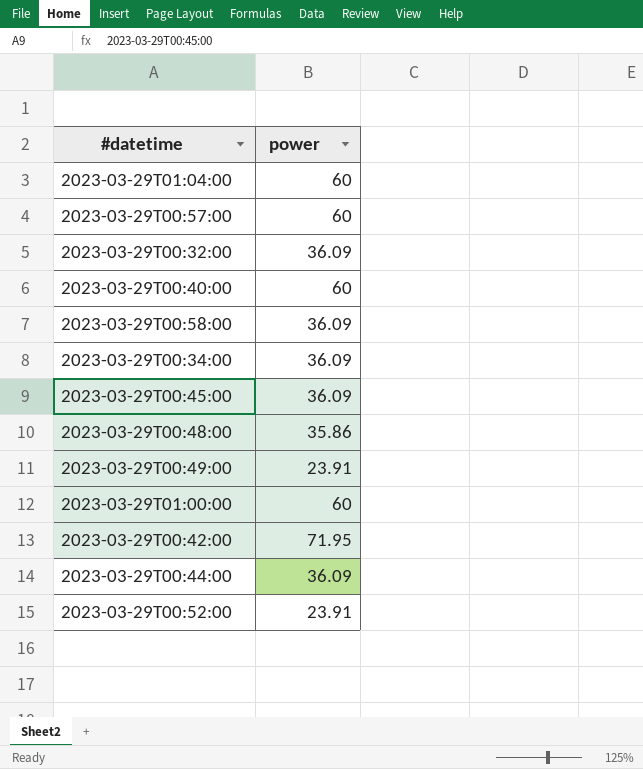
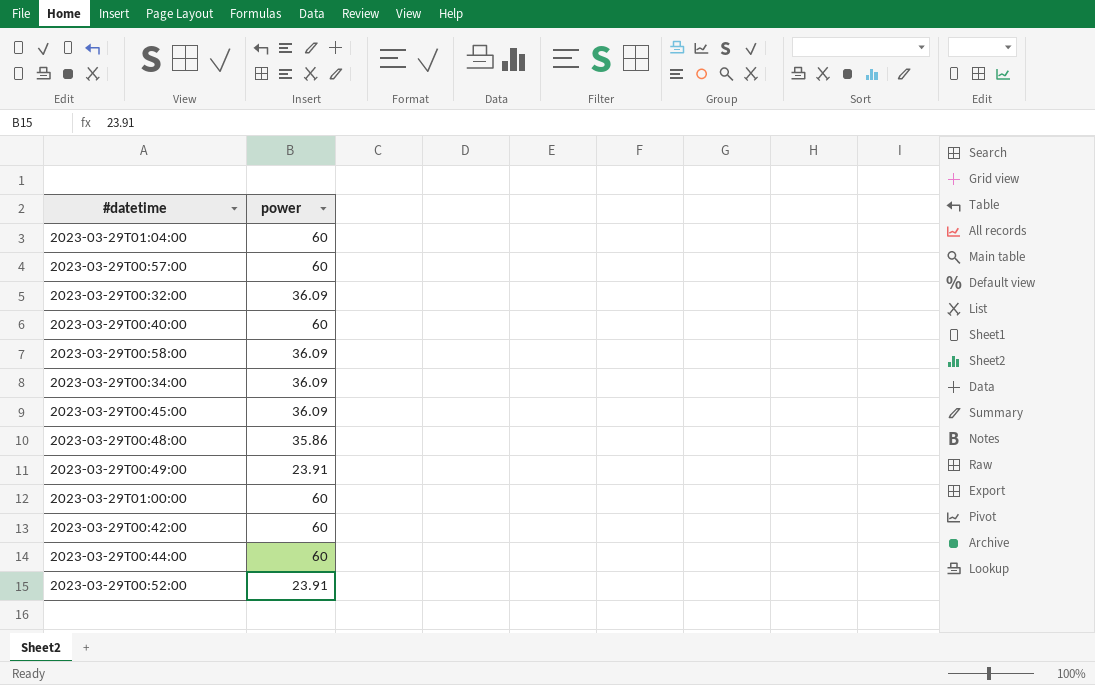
2023-03-29T00:42:00 | power: 71.95 -> 60
2023-03-29T00:44:00 | power: 36.09 -> 60

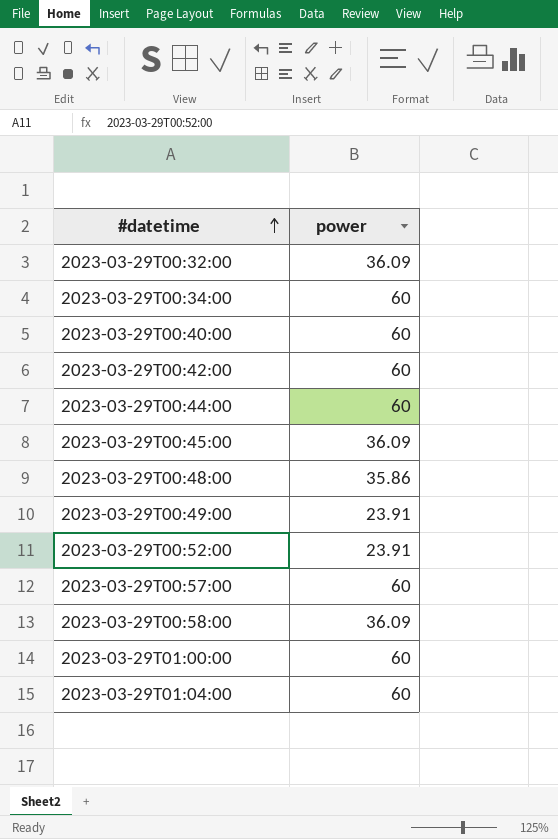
row order: none -> #datetime ascending
2023-03-29T00:34:00 | power: 36.09 -> 60

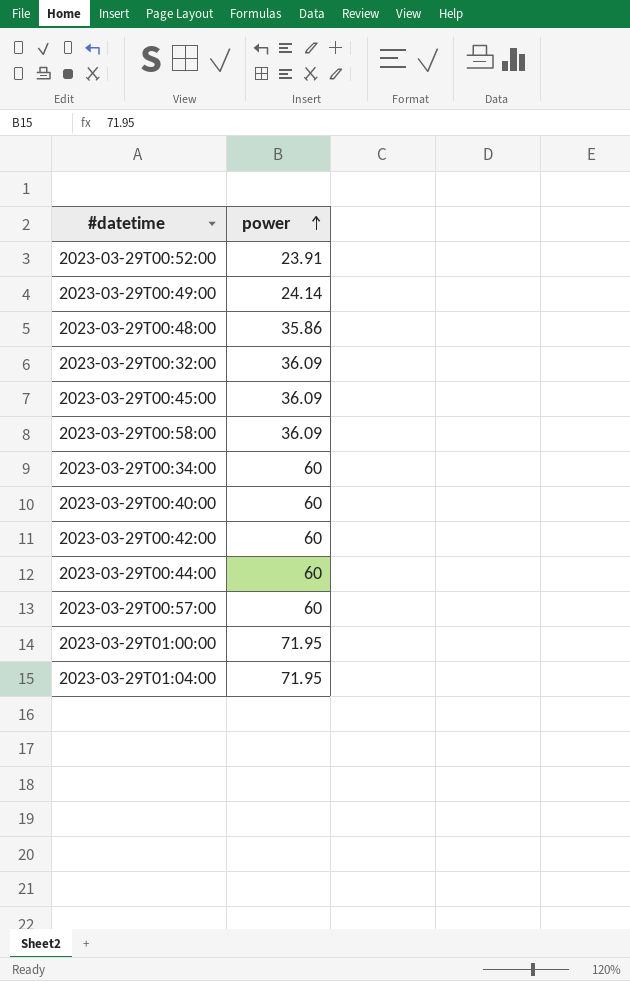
row order: #datetime ascending -> power ascending
2023-03-29T00:49:00 | power: 23.91 -> 24.14
2023-03-29T01:00:00 | power: 60 -> 71.95
2023-03-29T01:04:00 | power: 60 -> 71.95

